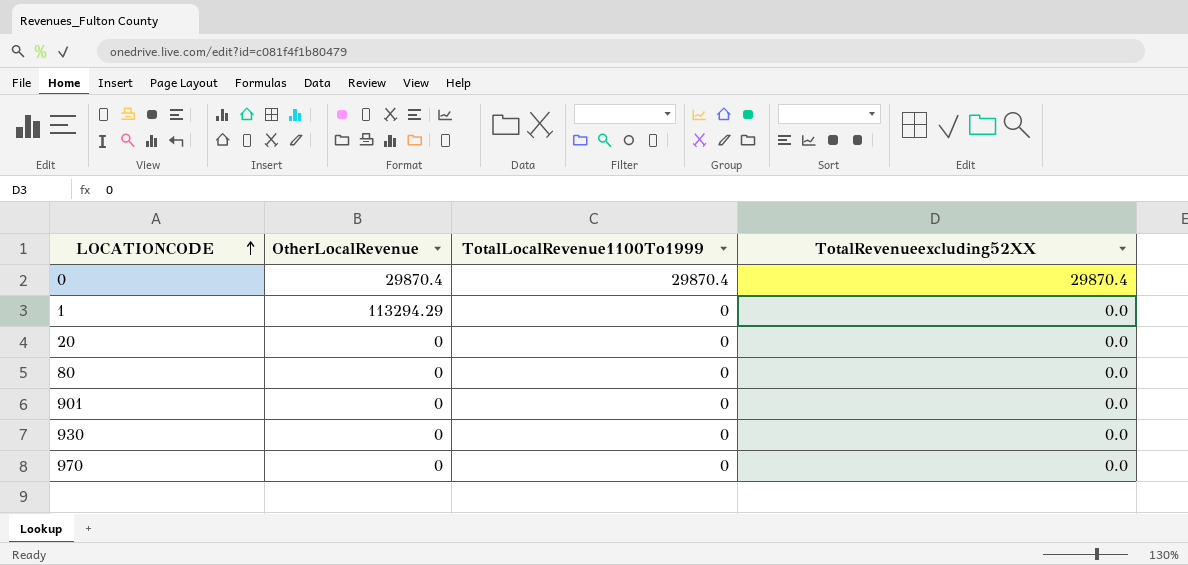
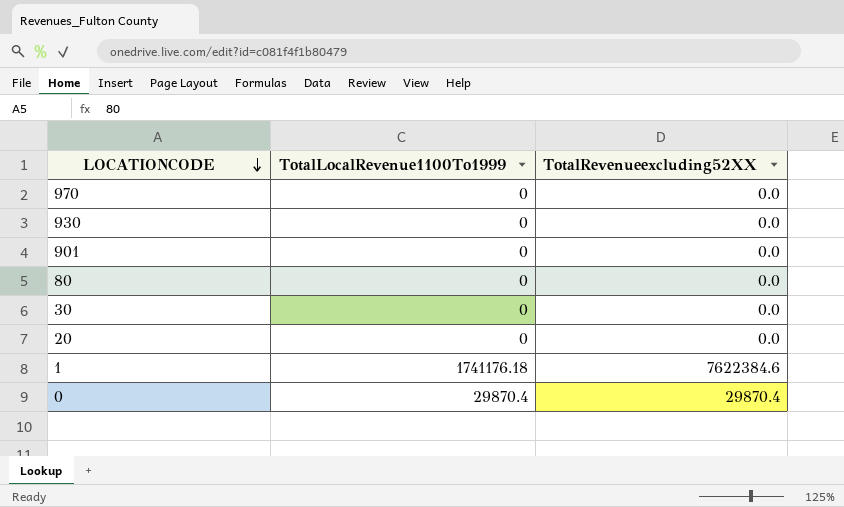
row order: LOCATIONCODE ascending -> LOCATIONCODE descending
column OtherLocalRevenue | position: 2 -> none
row 30: none -> 0 | 0.0
1 | TotalLocalRevenue1100To1999: 0 -> 1741176.18
1 | TotalRevenueexcluding52XX: 0.0 -> 7622384.6

